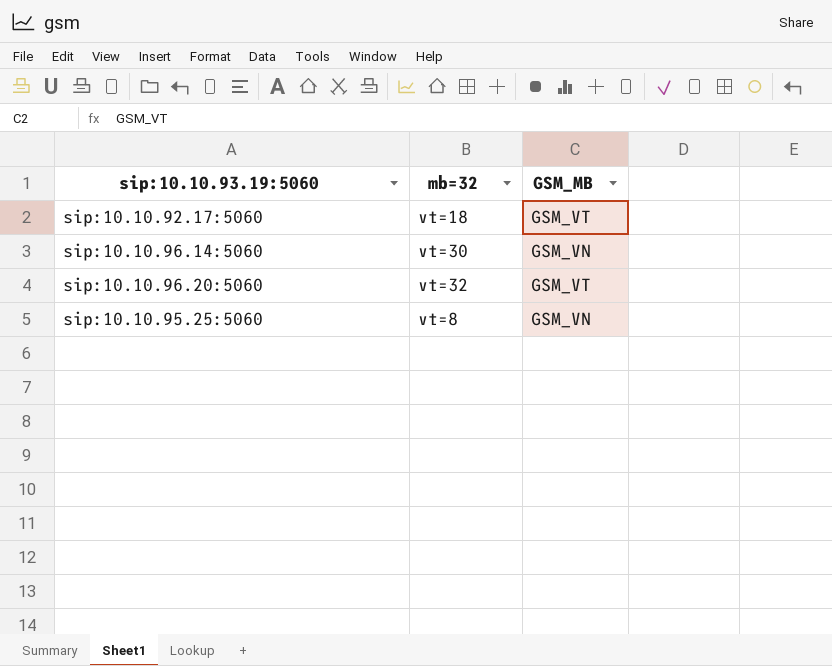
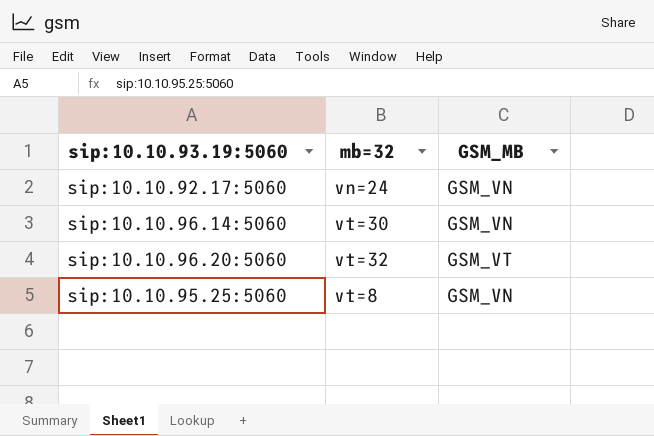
sip:10.10.92.17:5060 | mb=32: vt=18 -> vn=24
sip:10.10.92.17:5060 | GSM_MB: GSM_VT -> GSM_VN

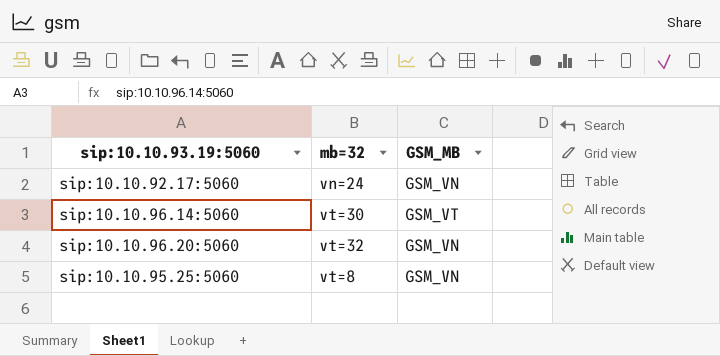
sip:10.10.96.14:5060 | GSM_MB: GSM_VN -> GSM_VT
sip:10.10.96.20:5060 | GSM_MB: GSM_VT -> GSM_VN

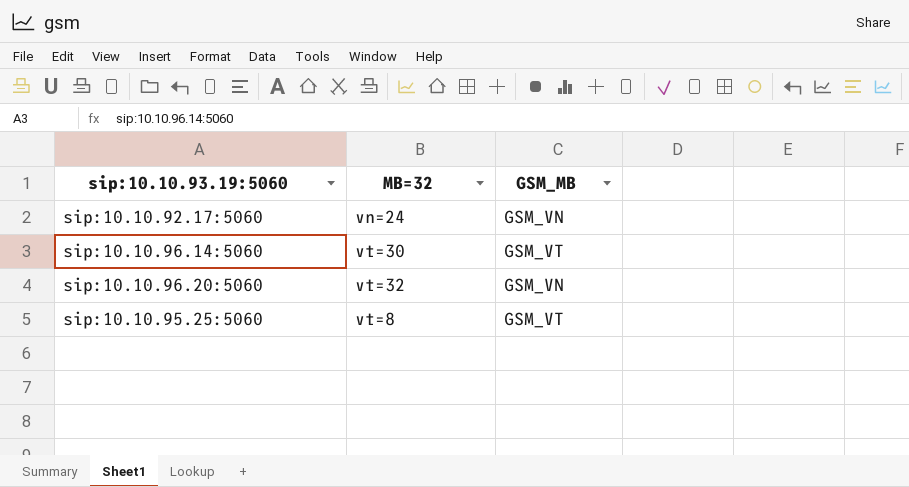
column name: mb=32 -> MB=32
sip:10.10.95.25:5060 | GSM_MB: GSM_VN -> GSM_VT

